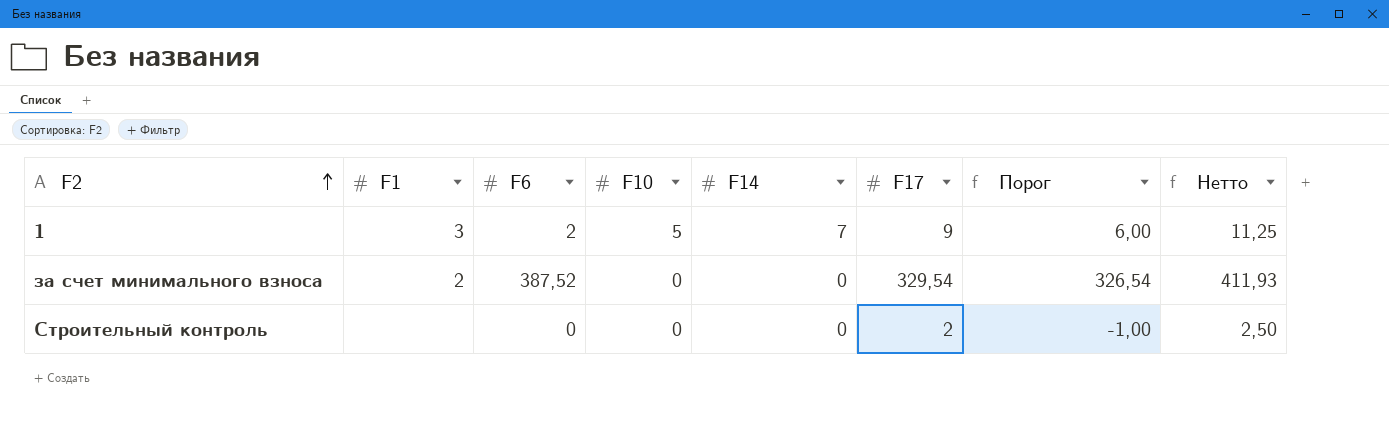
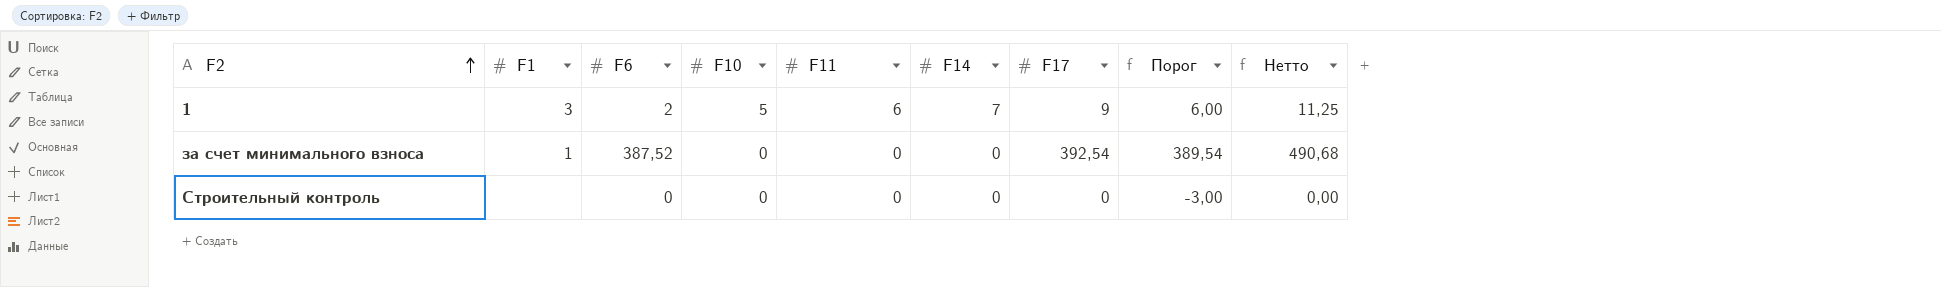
column F11 | position: none -> 5
за счет минимального взноса | F1: 2 -> 1
за счет минимального взноса | F17: 329,54 -> 392,54
за счет минимального взноса | Порог: 326,54 -> 389,54
за счет минимального взноса | Нетто: 411,93 -> 490,68
Строительный контроль | F17: 2 -> 0
Строительный контроль | Порог: -1,00 -> -3,00
Строительный контроль | Нетто: 2,50 -> 0,00

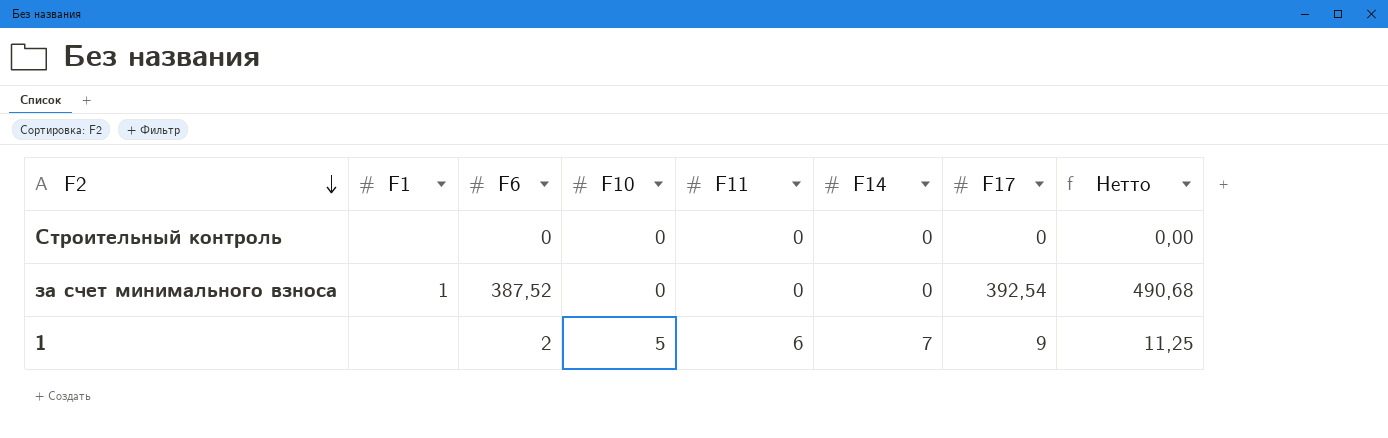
row order: F2 ascending -> F2 descending
column Порог | formula: [F17] - 3 -> none
1 | F1: 3 -> none

